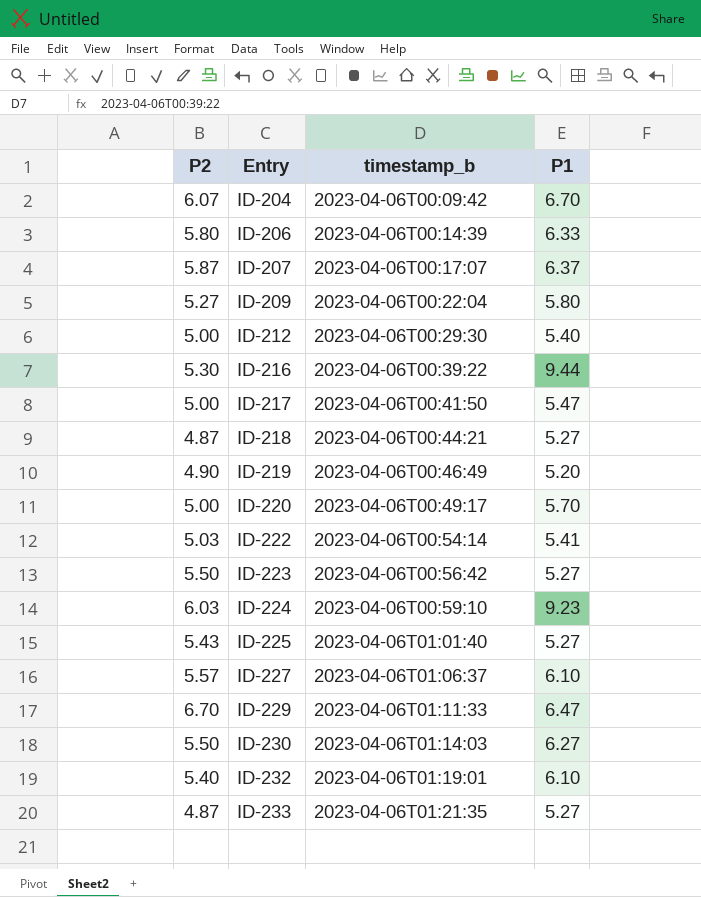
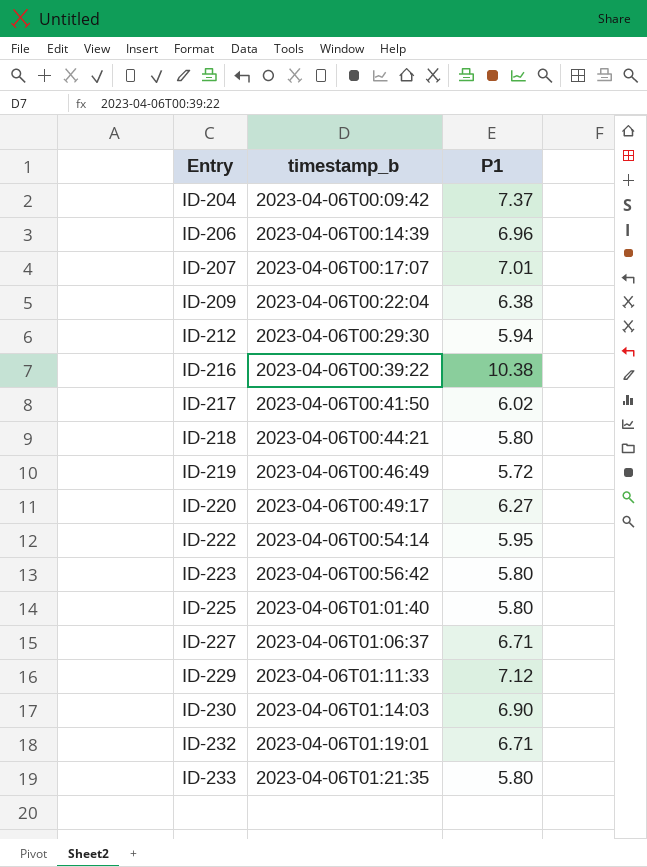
column P2 | position: 1 -> none
row ID-224: 6.03 | 2023-04-06T00:59:10 | 9.23 -> none
ID-204 | P1: 6.70 -> 7.37
ID-206 | P1: 6.33 -> 6.96
ID-207 | P1: 6.37 -> 7.01
ID-209 | P1: 5.80 -> 6.38
ID-212 | P1: 5.40 -> 5.94
ID-216 | P1: 9.44 -> 10.38
ID-217 | P1: 5.47 -> 6.02
ID-218 | P1: 5.27 -> 5.80
ID-219 | P1: 5.20 -> 5.72
ID-220 | P1: 5.70 -> 6.27
ID-222 | P1: 5.41 -> 5.95
ID-223 | P1: 5.27 -> 5.80
ID-225 | P1: 5.27 -> 5.80
ID-227 | P1: 6.10 -> 6.71
ID-229 | P1: 6.47 -> 7.12
ID-230 | P1: 6.27 -> 6.90
ID-232 | P1: 6.10 -> 6.71
ID-233 | P1: 5.27 -> 5.80

